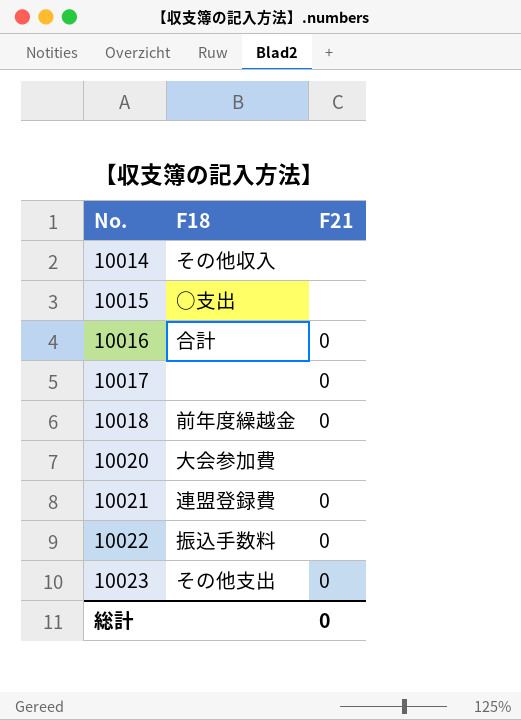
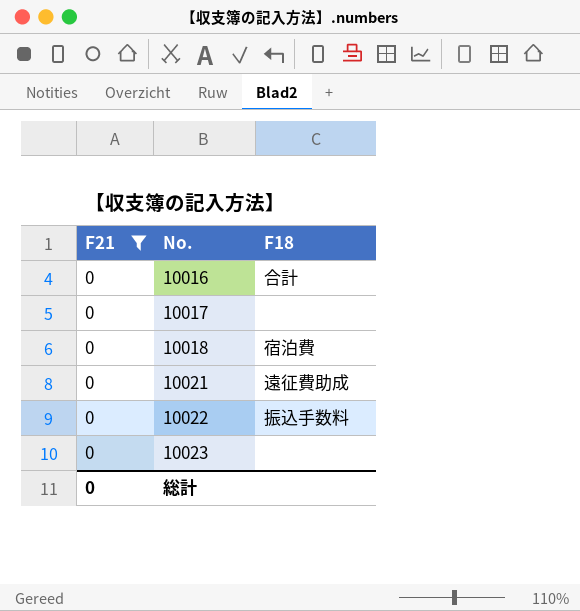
filter: none -> F21 = 0
column F21 | position: 3 -> 1
10018 | F18: 前年度繰越金 -> 宿泊費
10021 | F18: 連盟登録費 -> 遠征費助成
10023 | F18: その他支出 -> none

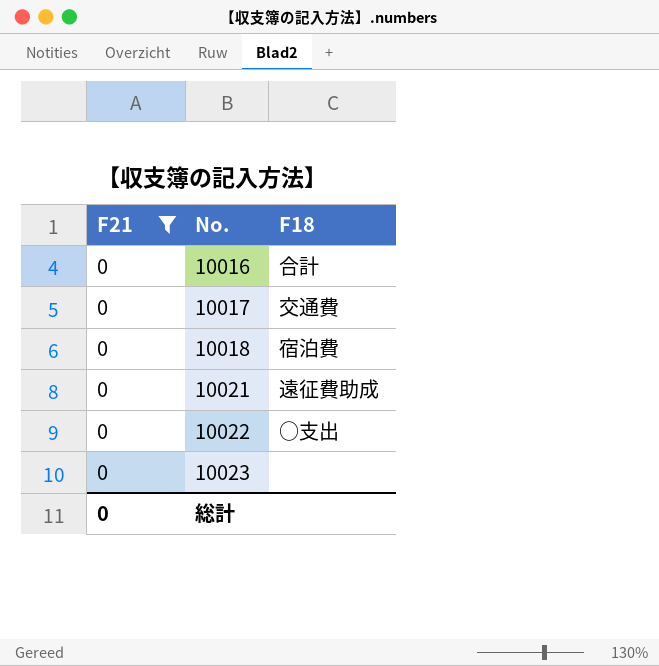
10017 | F18: none -> 交通費
10022 | F18: 振込手数料 -> ○支出

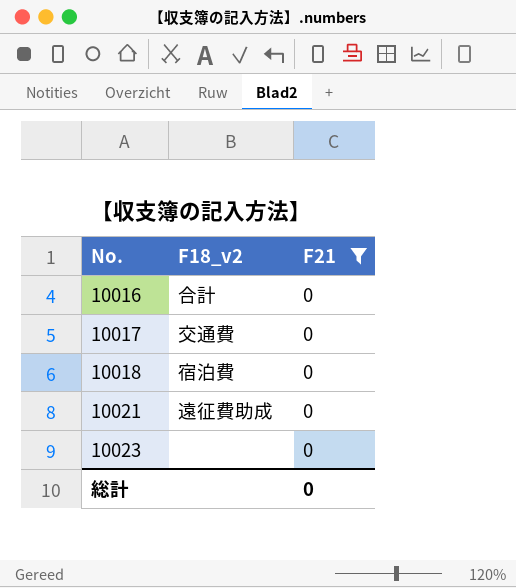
column name: F18 -> F18_v2
column F21 | position: 1 -> 3
row 10022: 0 | ○支出 -> none

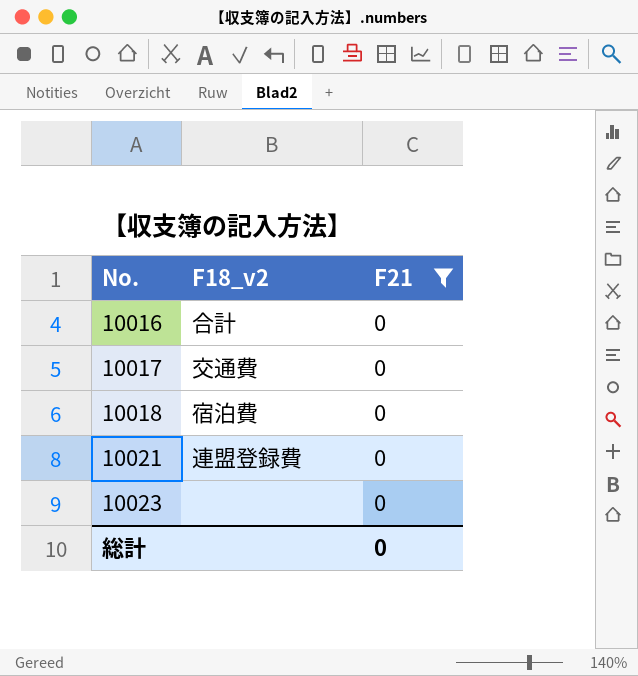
10021 | F18_v2: 遠征費助成 -> 連盟登録費

